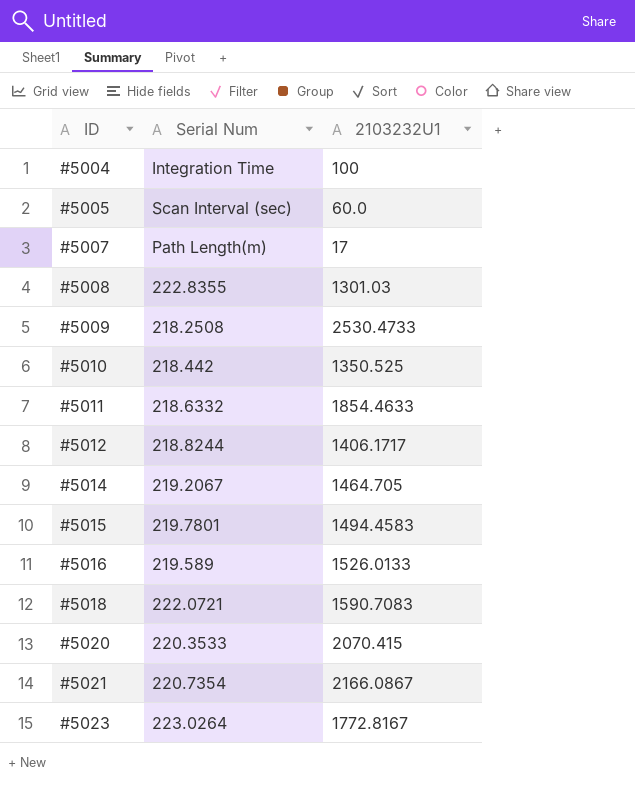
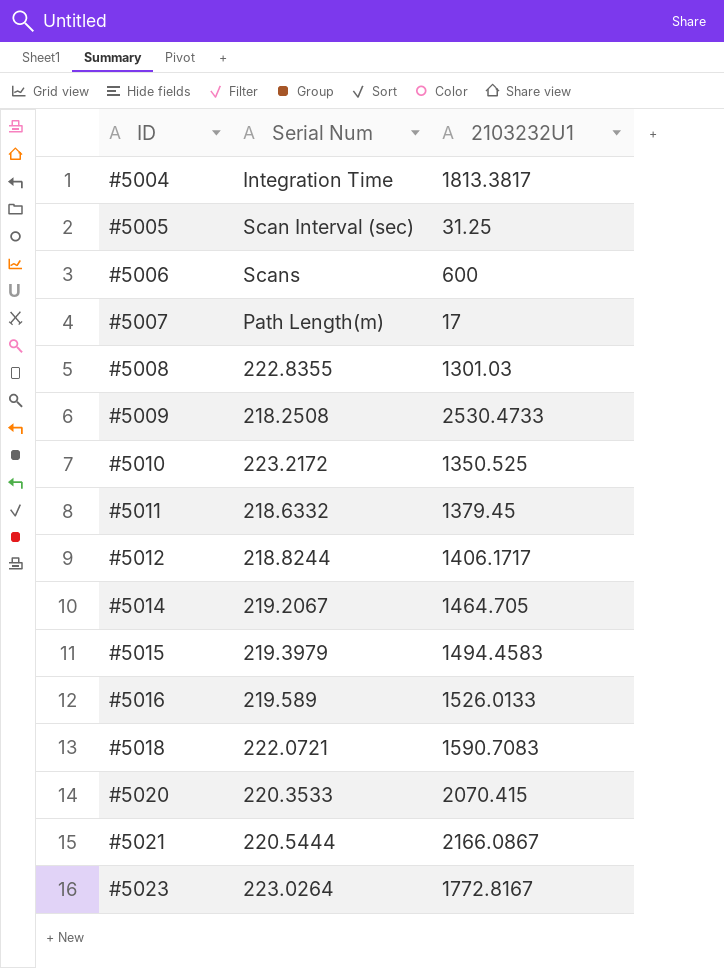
#5004 | 2103232U1: 100 -> 1813.3817
#5005 | 2103232U1: 60.0 -> 31.25
row #5006: none -> Scans | 600
#5010 | Serial Num: 218.442 -> 223.2172
#5011 | 2103232U1: 1854.4633 -> 1379.45
#5015 | Serial Num: 219.7801 -> 219.3979
#5021 | Serial Num: 220.7354 -> 220.5444

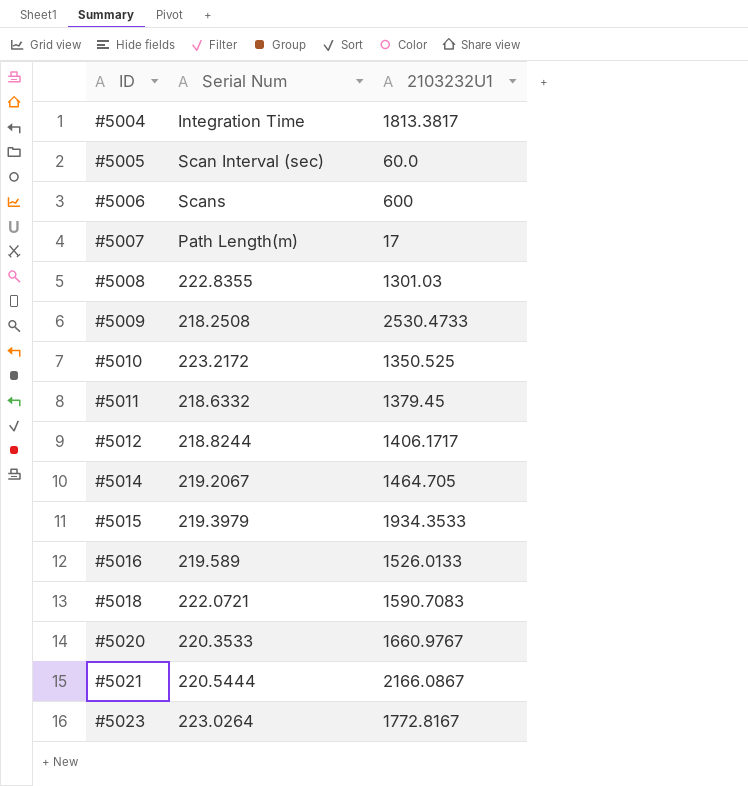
#5005 | 2103232U1: 31.25 -> 60.0
#5015 | 2103232U1: 1494.4583 -> 1934.3533
#5020 | 2103232U1: 2070.415 -> 1660.9767

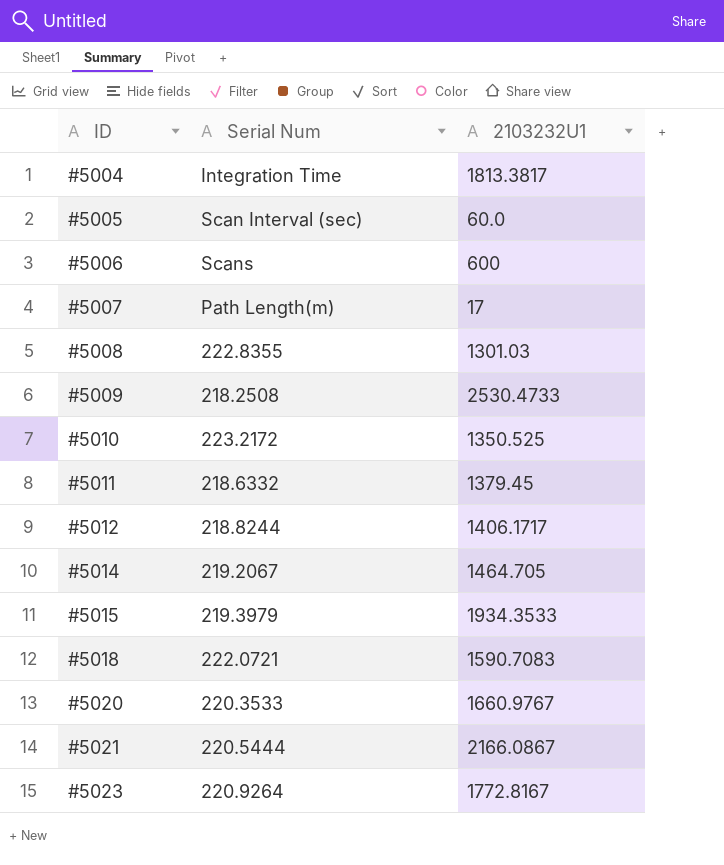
row #5016: 219.589 | 1526.0133 -> none
#5023 | Serial Num: 223.0264 -> 220.9264

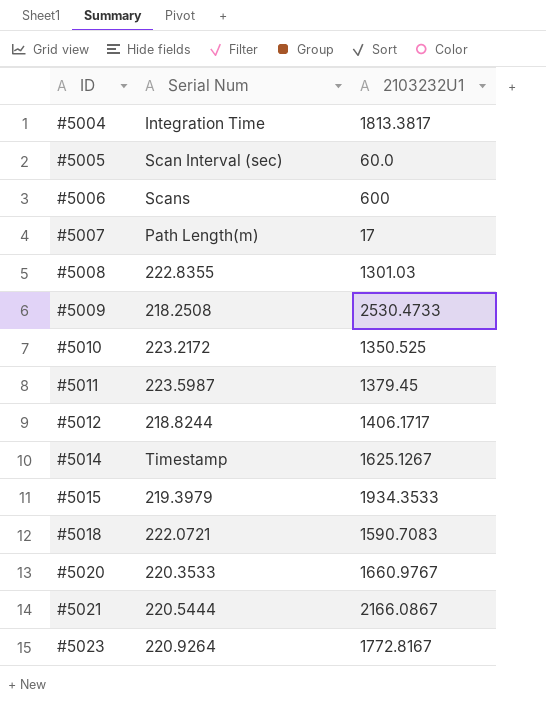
#5011 | Serial Num: 218.6332 -> 223.5987
#5014 | Serial Num: 219.2067 -> Timestamp
#5014 | 2103232U1: 1464.705 -> 1625.1267

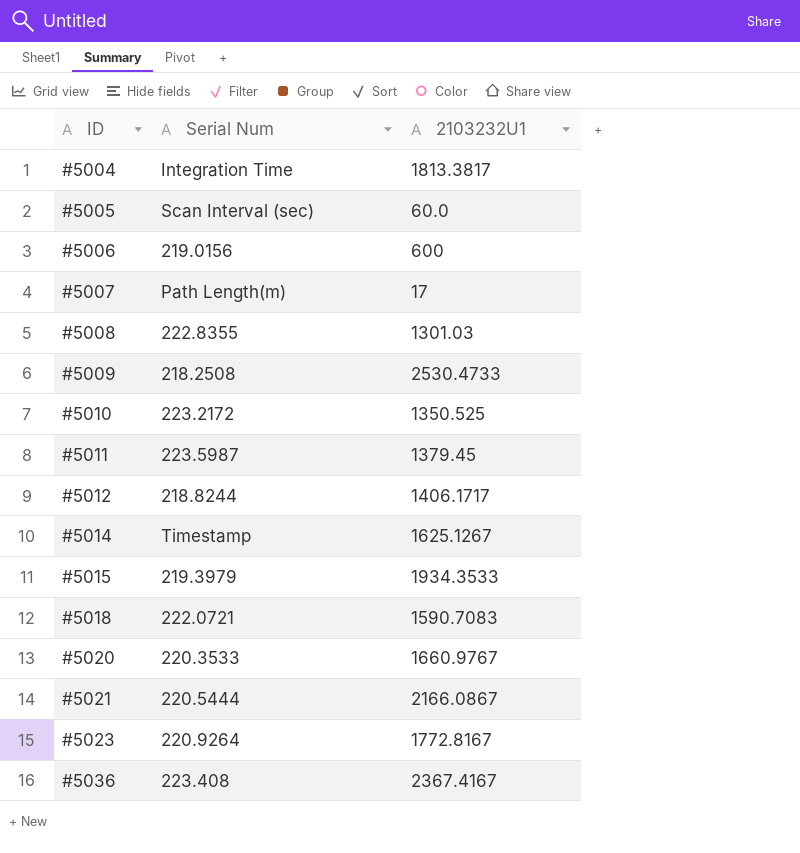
#5006 | Serial Num: Scans -> 219.0156
row #5036: none -> 223.408 | 2367.4167

